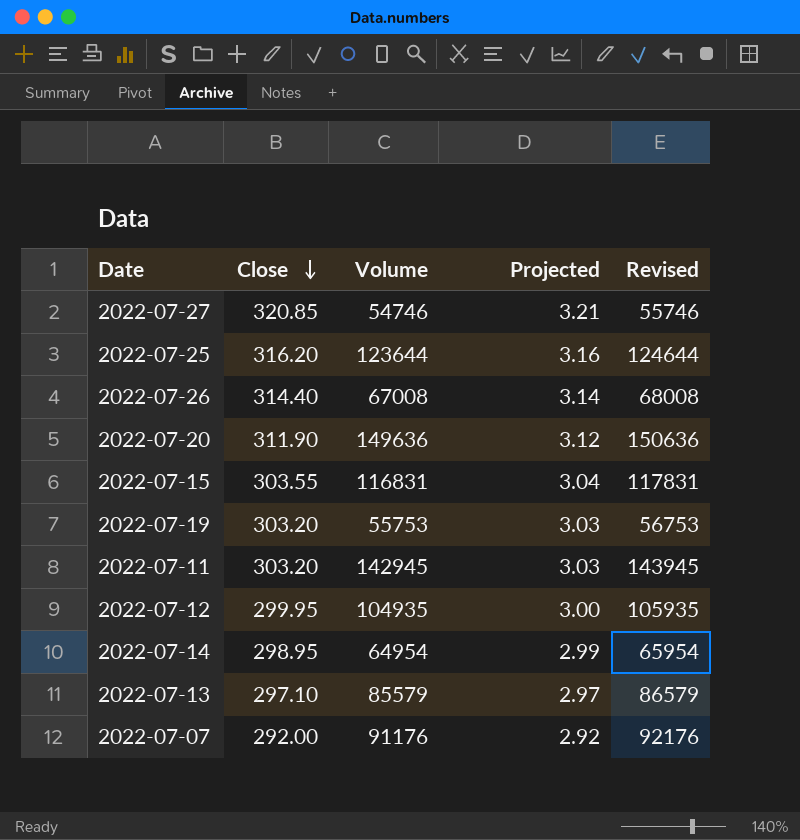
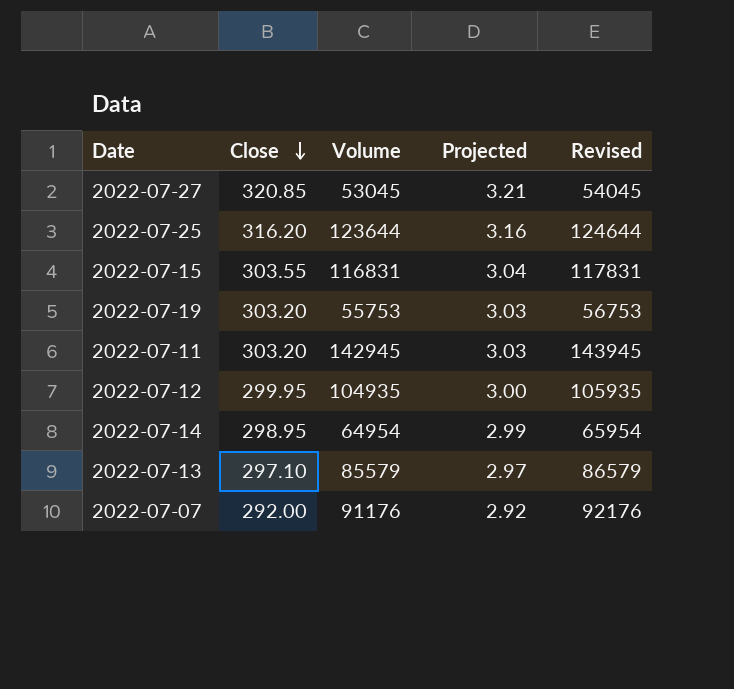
row 2022-07-26: 314.40 | 67008 | 3.14 | 68008 -> none
row 2022-07-20: 311.90 | 149636 | 3.12 | 150636 -> none
2022-07-27 | Volume: 54746 -> 53045
2022-07-27 | Revised: 55746 -> 54045

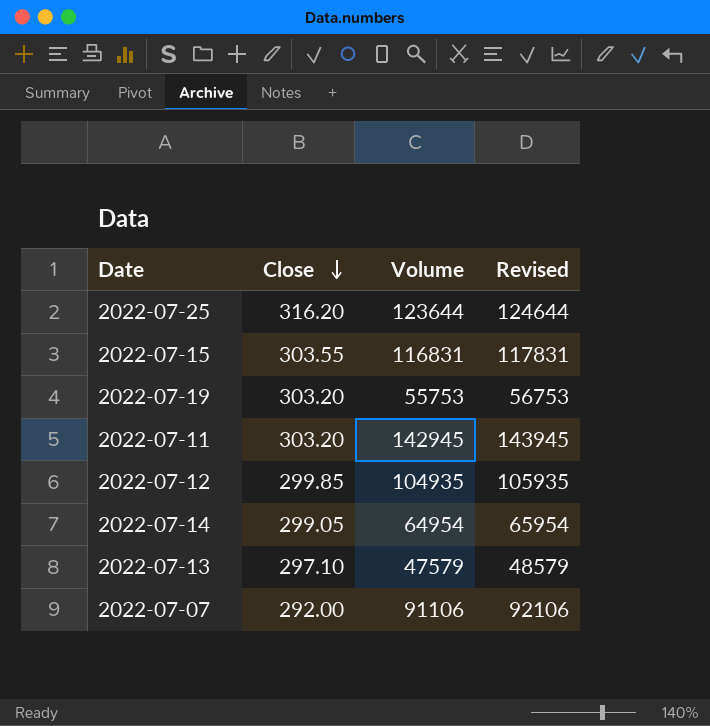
column Projected | formula: [Close] * 0.01 -> none
row 2022-07-27: 320.85 | 53045 | 3.21 | 54045 -> none
2022-07-12 | Close: 299.95 -> 299.85
2022-07-14 | Close: 298.95 -> 299.05
2022-07-13 | Volume: 85579 -> 47579
2022-07-13 | Revised: 86579 -> 48579
2022-07-07 | Volume: 91176 -> 91106
2022-07-07 | Revised: 92176 -> 92106

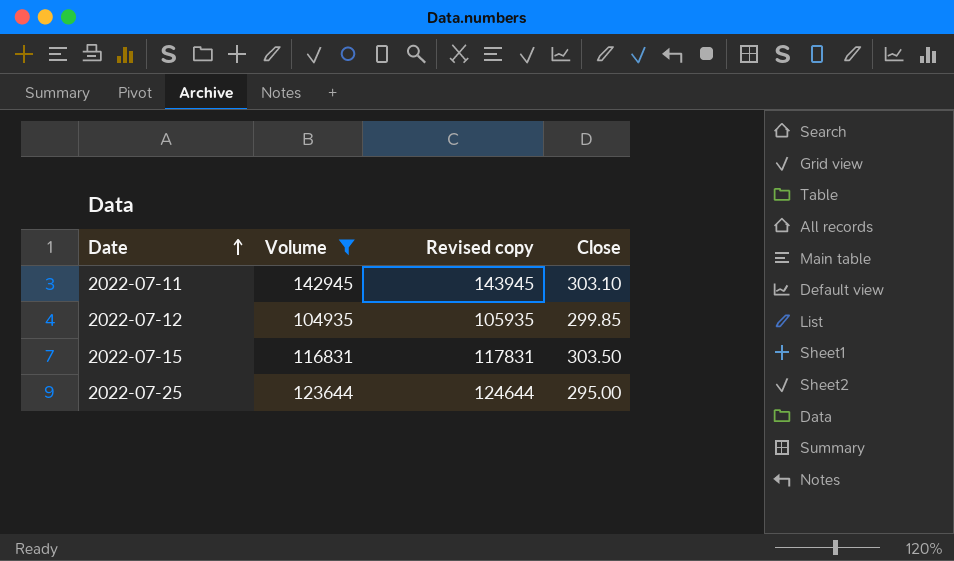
filter: none -> Volume >= 104935
row order: Close descending -> Date ascending
column name: Revised -> Revised copy
column Close | position: 2 -> 4
2022-07-11 | Close: 303.20 -> 303.10
2022-07-15 | Close: 303.55 -> 303.50
2022-07-25 | Close: 316.20 -> 295.00

